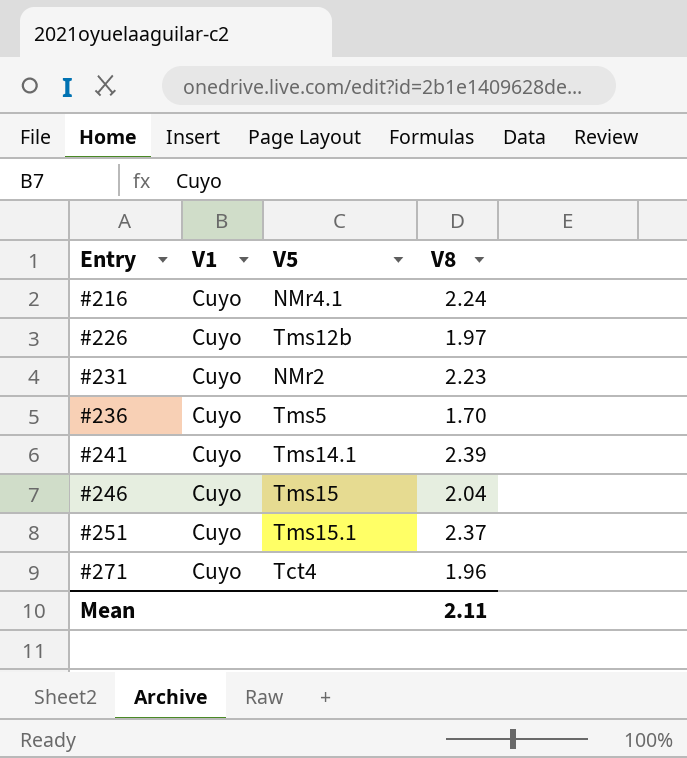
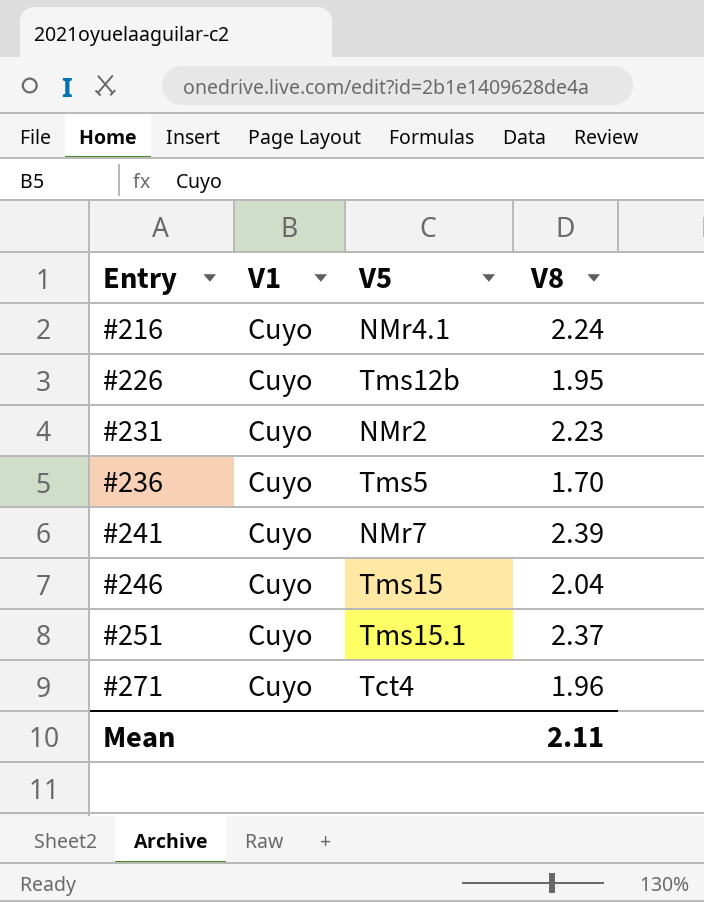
#226 | V8: 1.97 -> 1.95
#241 | V5: Tms14.1 -> NMr7

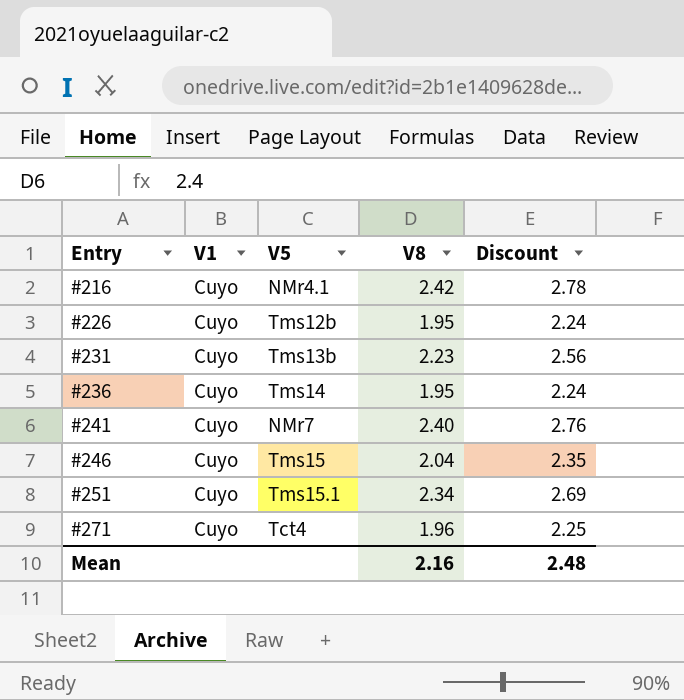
column Discount | formula: none -> [V8] * 1.15
#216 | V8: 2.24 -> 2.42
#231 | V5: NMr2 -> Tms13b
#236 | V5: Tms5 -> Tms14
#236 | V8: 1.70 -> 1.95
#241 | V8: 2.39 -> 2.40
#251 | V8: 2.37 -> 2.34
Mean | V8: 2.11 -> 2.16

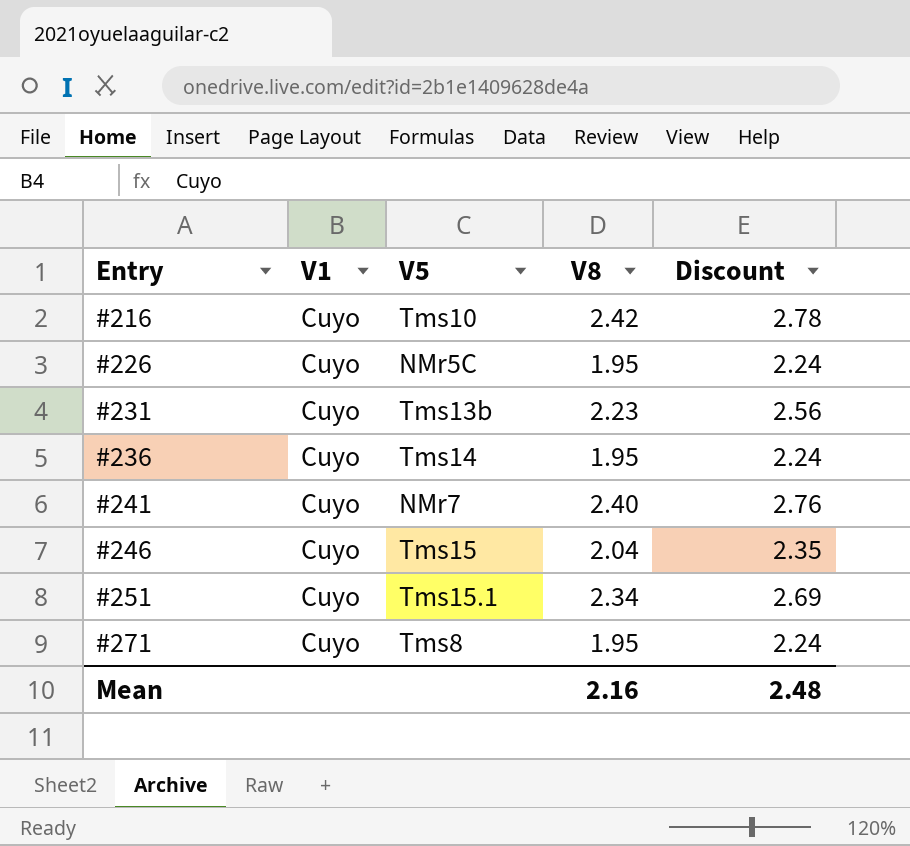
#216 | V5: NMr4.1 -> Tms10
#226 | V5: Tms12b -> NMr5C
#271 | V5: Tct4 -> Tms8
#271 | V8: 1.96 -> 1.95
#271 | Discount: 2.25 -> 2.24

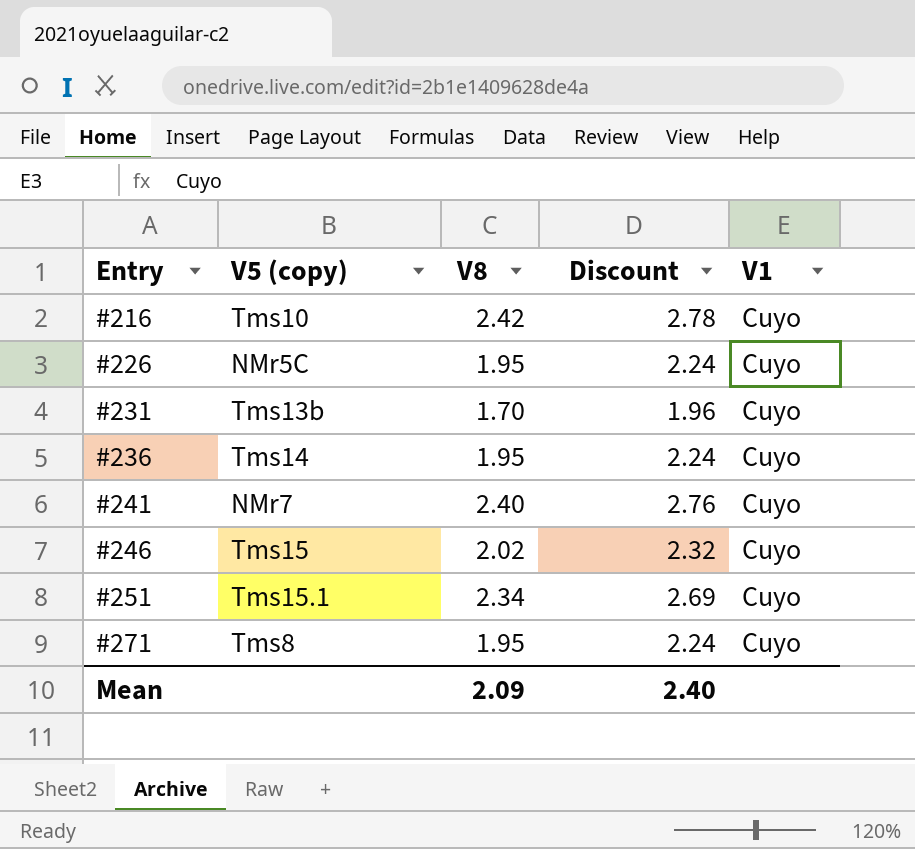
column name: V5 -> V5 (copy)
column V1 | position: 2 -> 5
#231 | V8: 2.23 -> 1.70
#231 | Discount: 2.56 -> 1.96
#246 | V8: 2.04 -> 2.02
#246 | Discount: 2.35 -> 2.32
Mean | V8: 2.16 -> 2.09
Mean | Discount: 2.48 -> 2.40

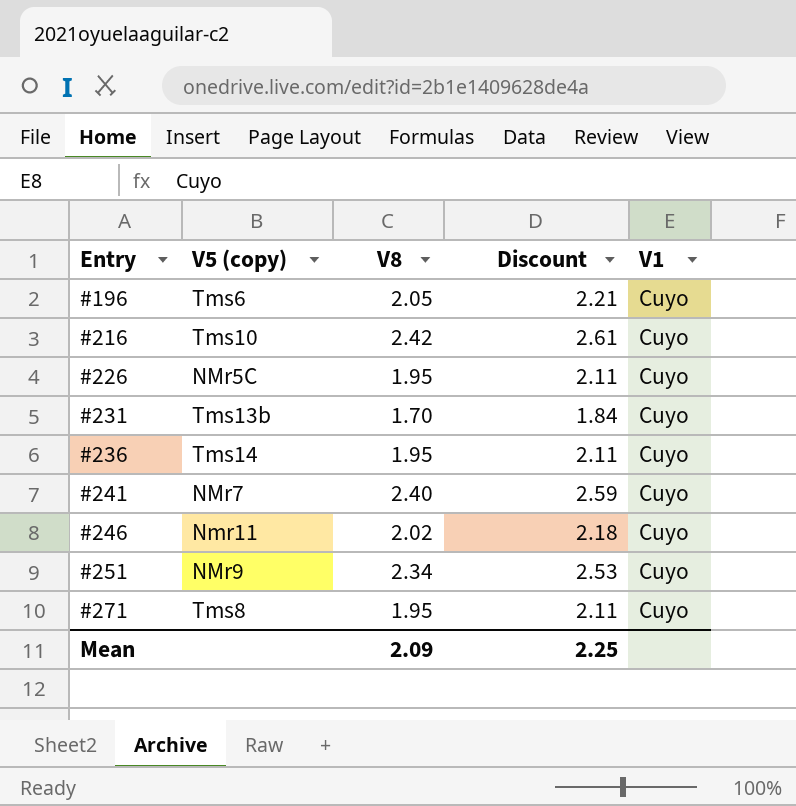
column Discount | formula: [V8] * 1.15 -> [V8] * 1.08
row #196: none -> Tms6 | 2.05 | 2.21 | Cuyo
#246 | V5 (copy): Tms15 -> Nmr11
#251 | V5 (copy): Tms15.1 -> NMr9
Mean | Discount: 2.40 -> 2.25

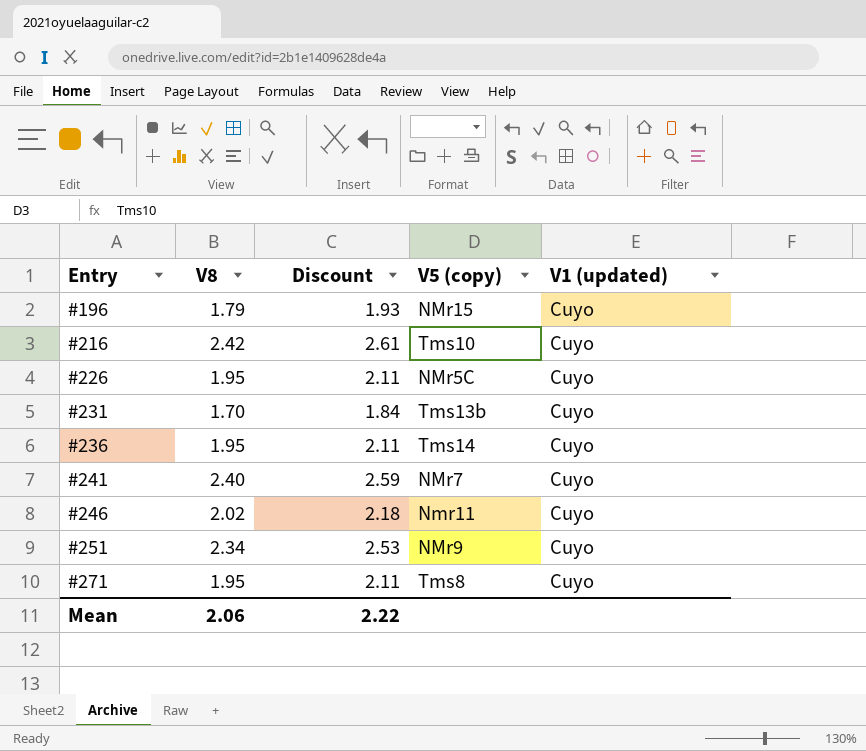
column V5 (copy) | position: 2 -> 4
column name: V1 -> V1 (updated)
#196 | V8: 2.05 -> 1.79
#196 | Discount: 2.21 -> 1.93
#196 | V5 (copy): Tms6 -> NMr15
Mean | V8: 2.09 -> 2.06
Mean | Discount: 2.25 -> 2.22

